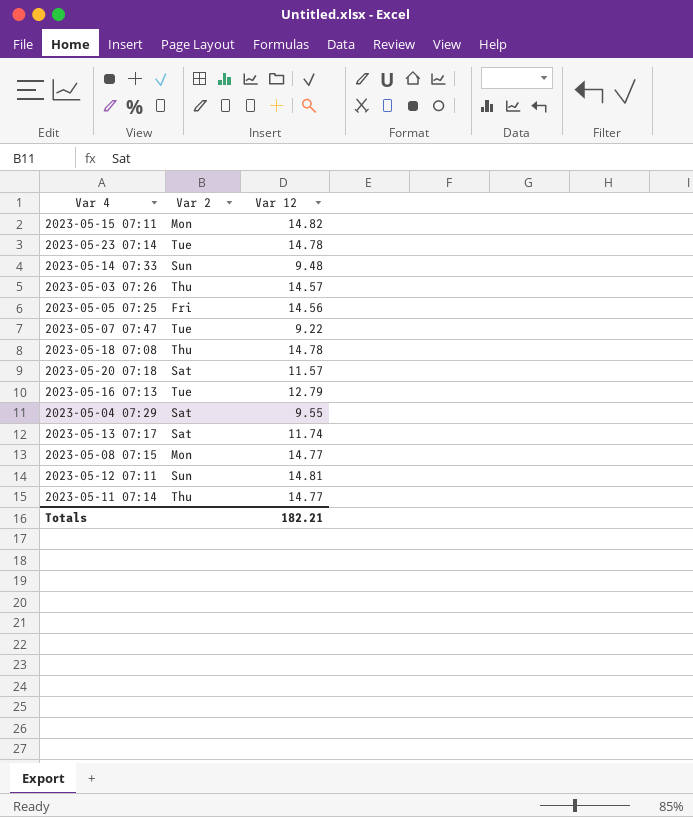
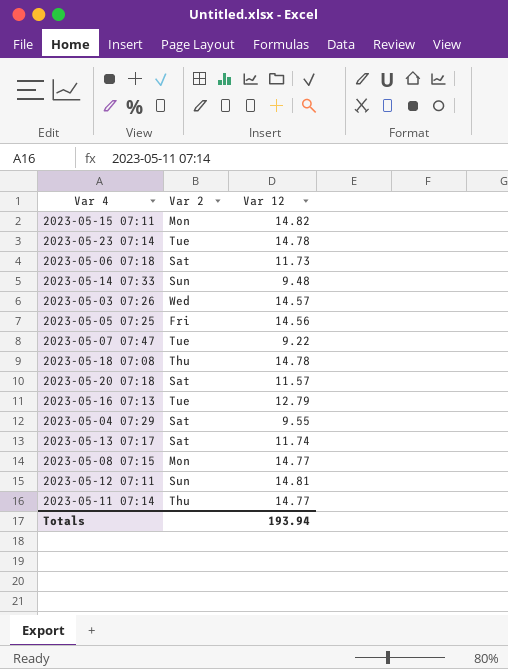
row 2023-05-06 07:18: none -> Sat | 11.73
2023-05-03 07:26 | Var 2: Thu -> Wed
Totals | Var 12: 182.21 -> 193.94

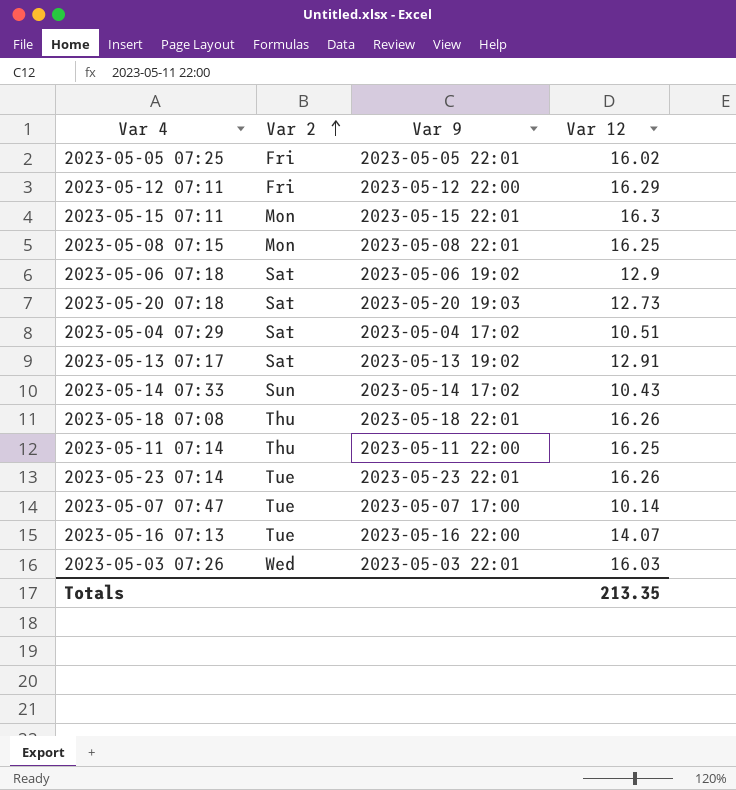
row order: none -> Var 2 ascending
column Var 9 | position: none -> 3
2023-05-05 07:25 | Var 12: 14.56 -> 16.02
2023-05-12 07:11 | Var 2: Sun -> Fri
2023-05-12 07:11 | Var 12: 14.81 -> 16.29
2023-05-15 07:11 | Var 12: 14.82 -> 16.3
2023-05-08 07:15 | Var 12: 14.77 -> 16.25
2023-05-06 07:18 | Var 12: 11.73 -> 12.9
2023-05-20 07:18 | Var 12: 11.57 -> 12.73
2023-05-04 07:29 | Var 12: 9.55 -> 10.51
2023-05-13 07:17 | Var 12: 11.74 -> 12.91
2023-05-14 07:33 | Var 12: 9.48 -> 10.43
2023-05-18 07:08 | Var 12: 14.78 -> 16.26
2023-05-11 07:14 | Var 12: 14.77 -> 16.25
2023-05-23 07:14 | Var 12: 14.78 -> 16.26
2023-05-07 07:47 | Var 12: 9.22 -> 10.14
2023-05-16 07:13 | Var 12: 12.79 -> 14.07
2023-05-03 07:26 | Var 12: 14.57 -> 16.03
Totals | Var 12: 193.94 -> 213.35

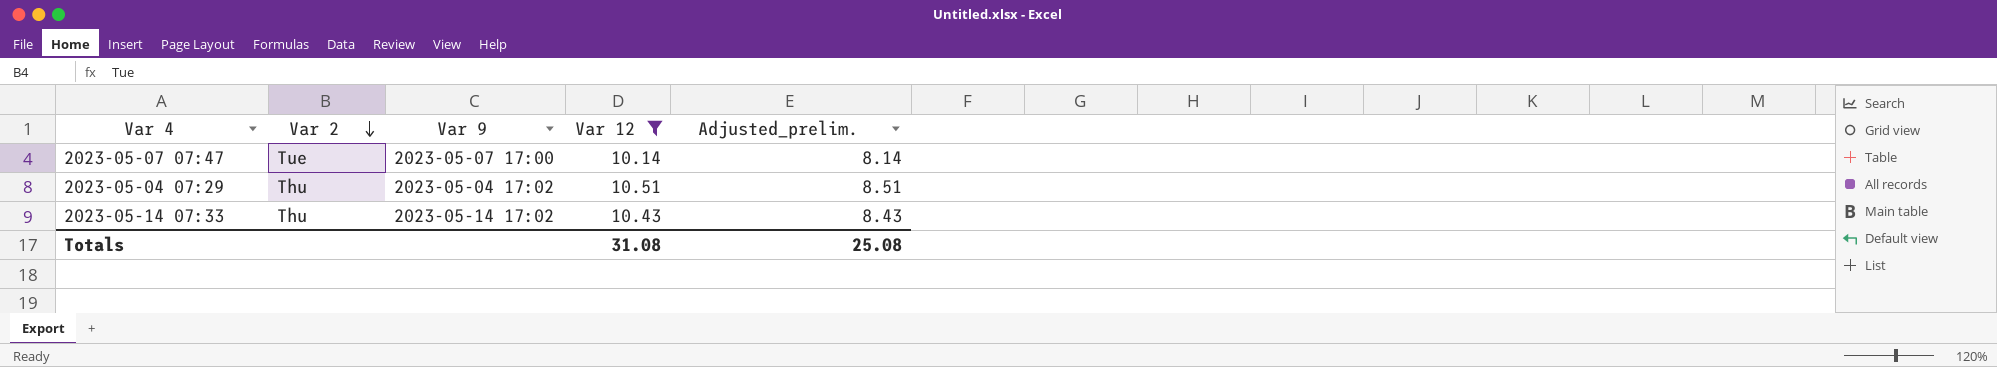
filter: none -> Var 12 <= 10.51
row order: Var 2 ascending -> Var 2 descending
column Adjusted_prelim. | formula: none -> [Var 12] - 2
2023-05-04 07:29 | Var 2: Sat -> Thu
2023-05-14 07:33 | Var 2: Sun -> Thu
Totals | Var 12: 213.35 -> 31.08

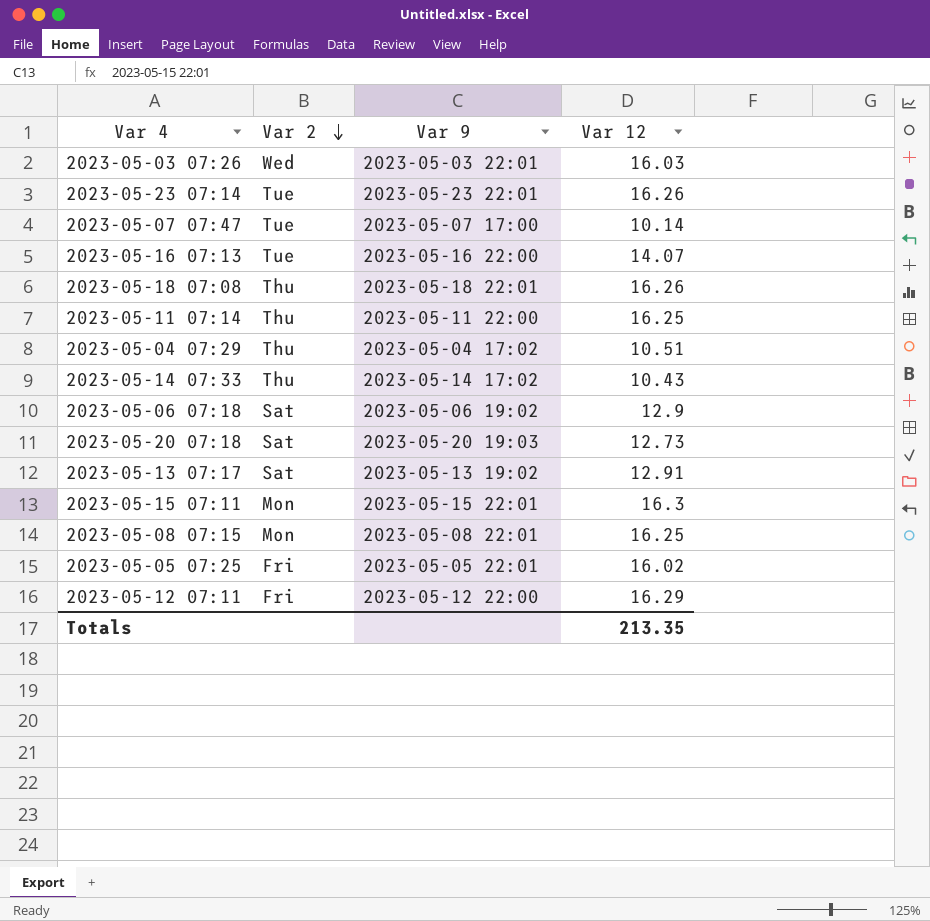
filter: Var 12 <= 10.51 -> none
column Adjusted_prelim. | formula: [Var 12] - 2 -> none
Totals | Var 12: 31.08 -> 213.35

